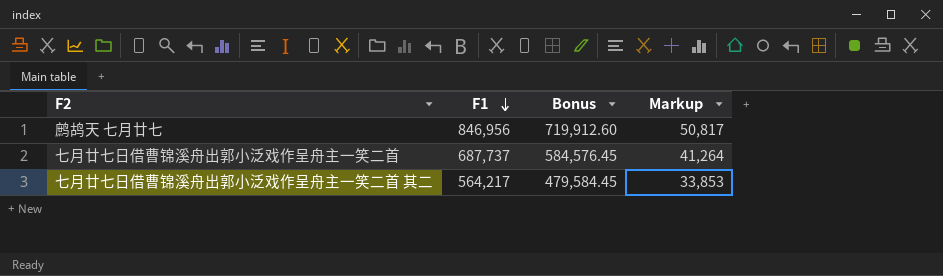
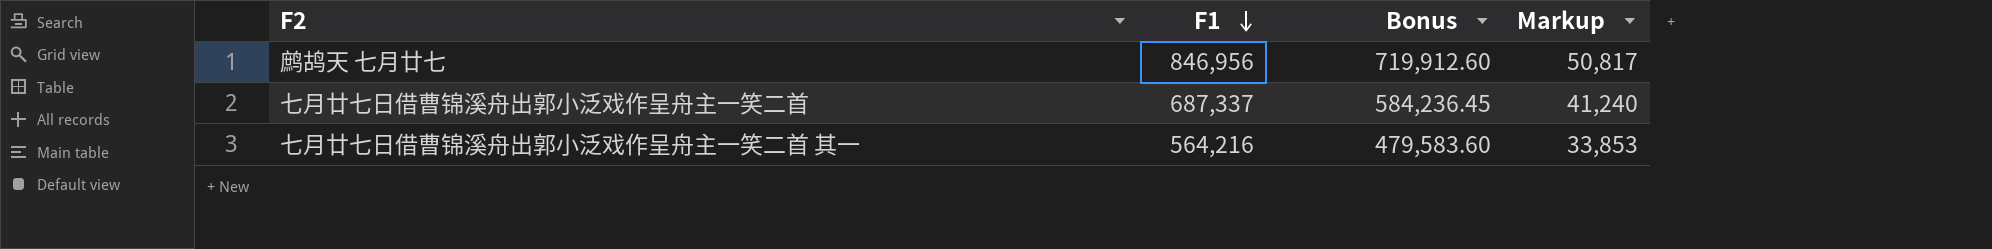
row 七月廿七日借曹锦溪舟出郭小泛戏作呈舟主一笑二首 其二: 564,217 | 479,584.45 | 33,853 -> none
七月廿七日借曹锦溪舟出郭小泛戏作呈舟主一笑二首 | F1: 687,737 -> 687,337
七月廿七日借曹锦溪舟出郭小泛戏作呈舟主一笑二首 | Bonus: 584,576.45 -> 584,236.45
七月廿七日借曹锦溪舟出郭小泛戏作呈舟主一笑二首 | Markup: 41,264 -> 41,240
row 七月廿七日借曹锦溪舟出郭小泛戏作呈舟主一笑二首 其一: none -> 564,216 | 479,583.60 | 33,853

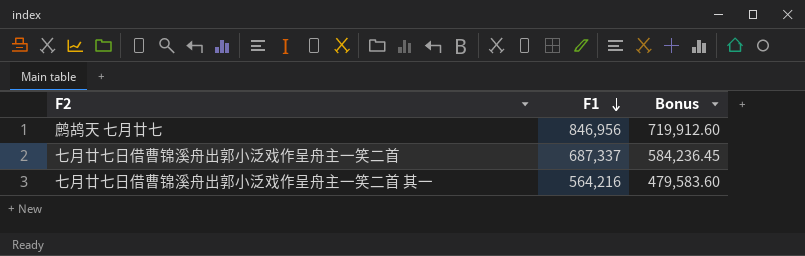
column Markup | formula: [F1] * 0.06 -> none

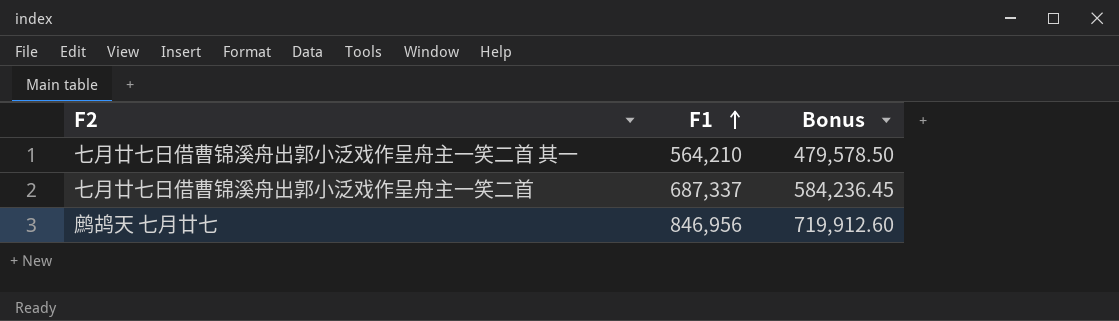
row order: F1 descending -> F1 ascending
七月廿七日借曹锦溪舟出郭小泛戏作呈舟主一笑二首 其一 | F1: 564,216 -> 564,210
七月廿七日借曹锦溪舟出郭小泛戏作呈舟主一笑二首 其一 | Bonus: 479,583.60 -> 479,578.50

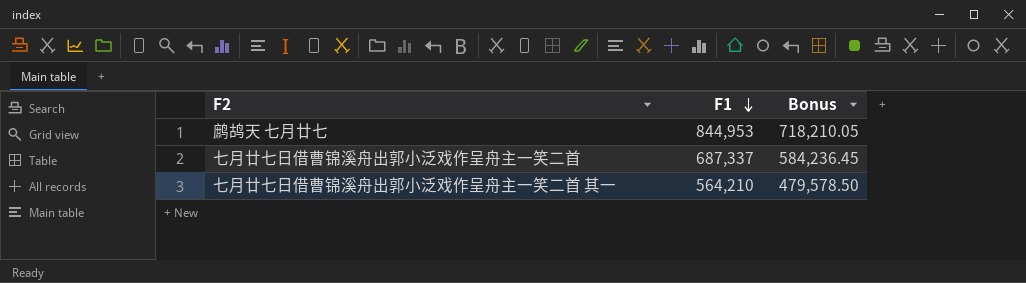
row order: F1 ascending -> F1 descending
鹧鸪天 七月廿七 | F1: 846,956 -> 844,953
鹧鸪天 七月廿七 | Bonus: 719,912.60 -> 718,210.05

